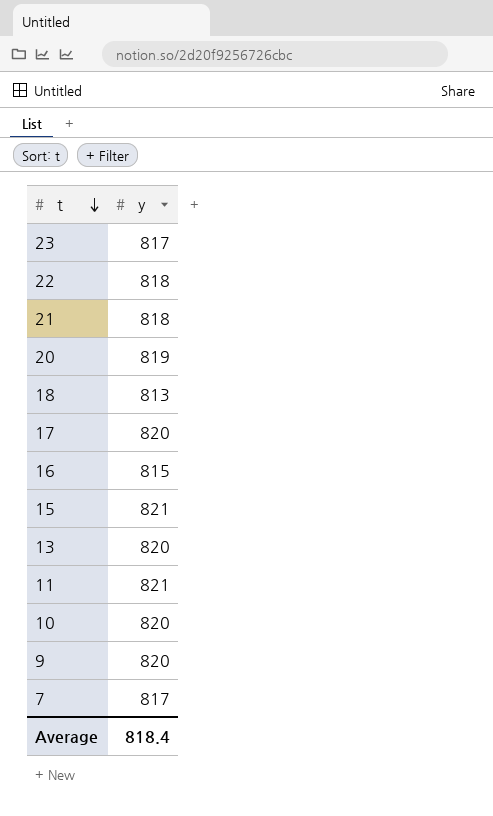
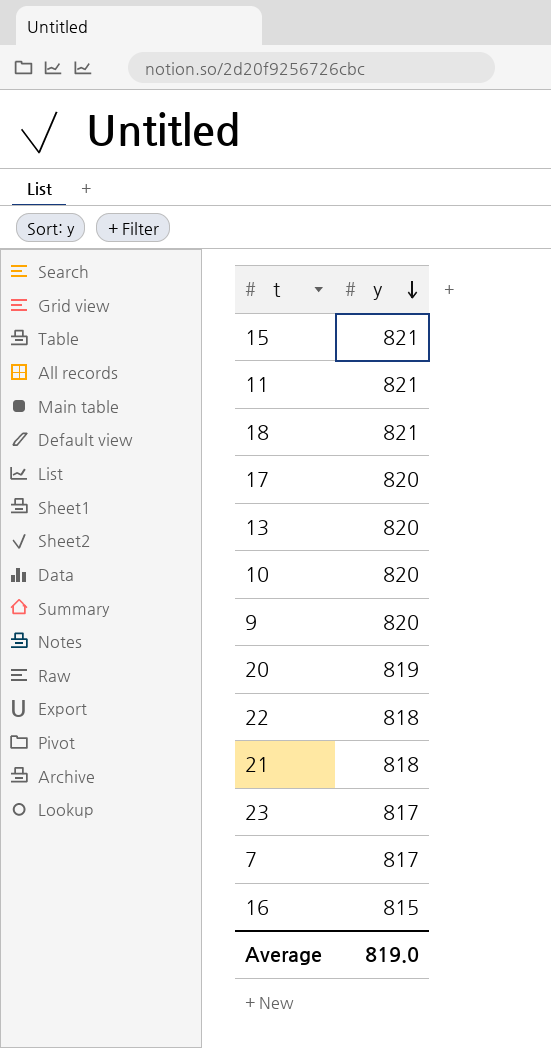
row order: t descending -> y descending
18 | y: 813 -> 821
Average | y: 818.4 -> 819.0

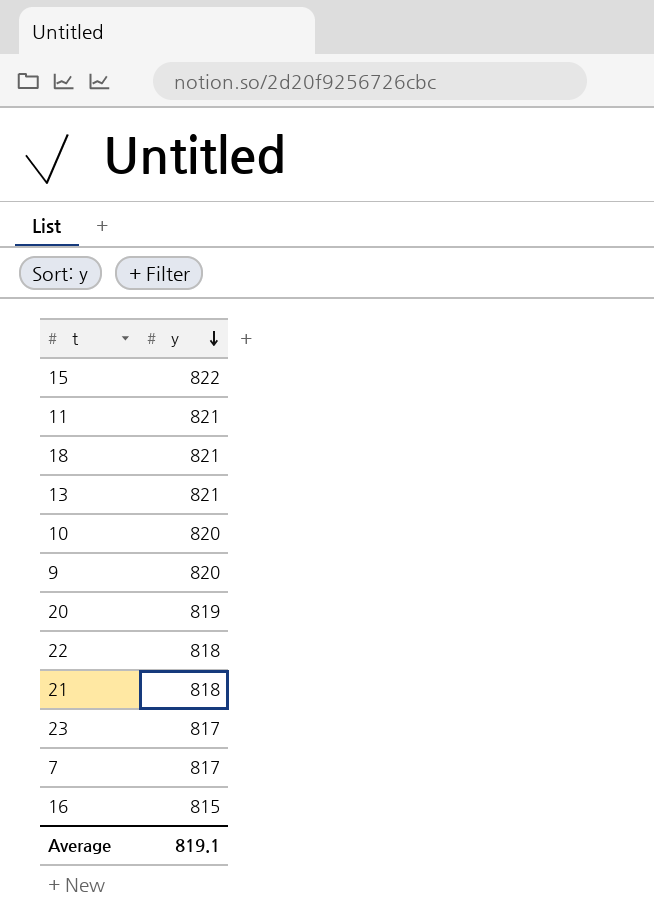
row 17: 820 -> none
15 | y: 821 -> 822
13 | y: 820 -> 821
Average | y: 819.0 -> 819.1

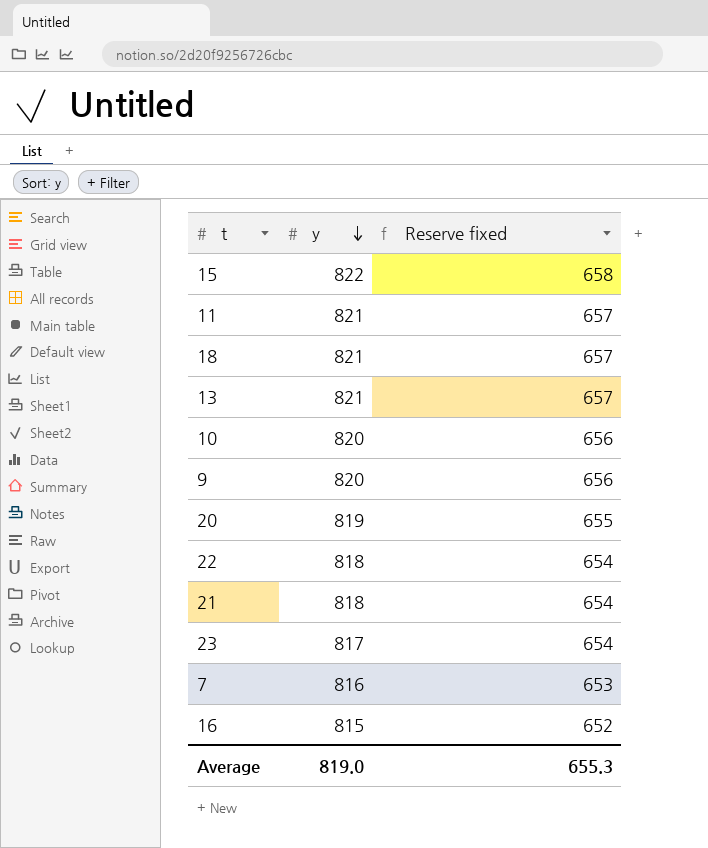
column Reserve fixed | formula: none -> [y] * 0.8
7 | y: 817 -> 816
Average | y: 819.1 -> 819.0

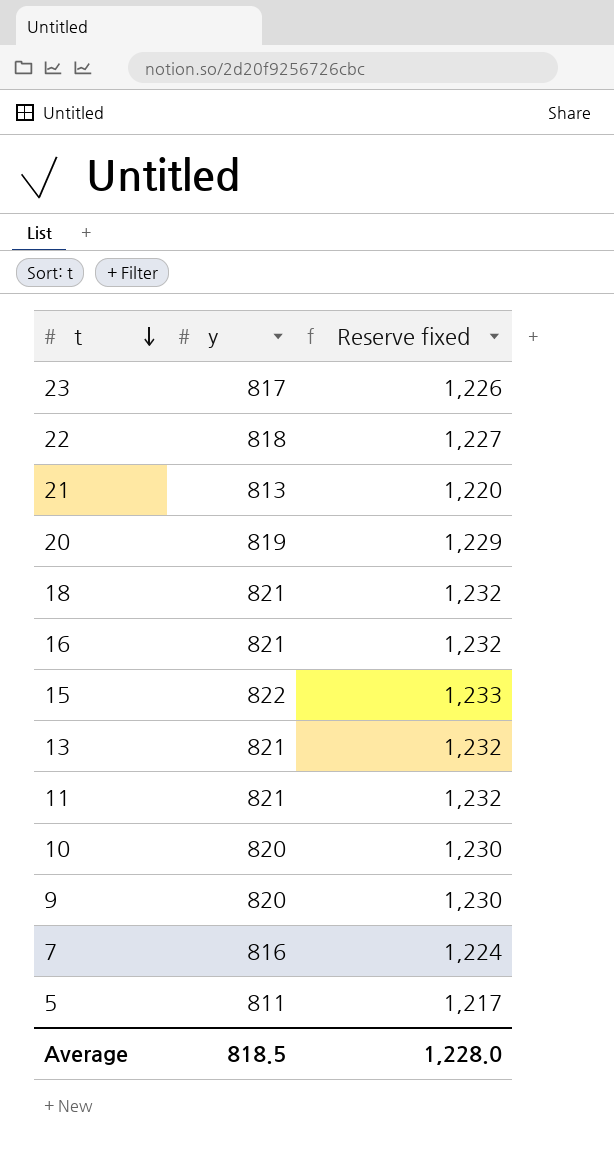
row order: y descending -> t descending
column Reserve fixed | formula: [y] * 0.8 -> [y] * 1.5
21 | y: 818 -> 813
16 | y: 815 -> 821
row 5: none -> 811 | 1,217
Average | y: 819.0 -> 818.5
Average | Reserve fixed: 655.3 -> 1,228.0

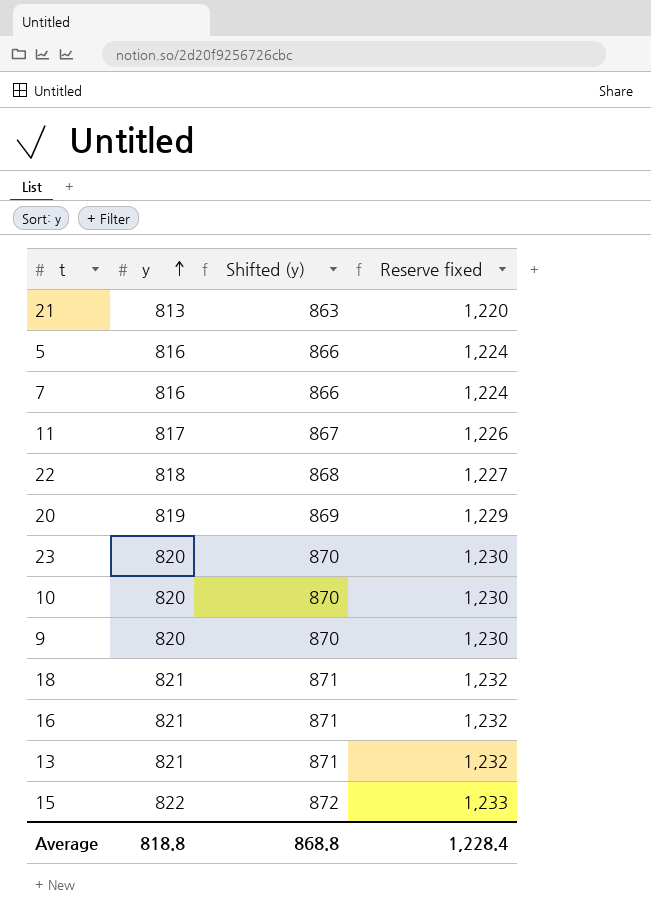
row order: t descending -> y ascending
column Shifted (y) | formula: none -> [y] + 50
5 | y: 811 -> 816
5 | Reserve fixed: 1,217 -> 1,224
11 | y: 821 -> 817
11 | Reserve fixed: 1,232 -> 1,226
23 | y: 817 -> 820
23 | Reserve fixed: 1,226 -> 1,230
Average | y: 818.5 -> 818.8
Average | Reserve fixed: 1,228.0 -> 1,228.4

